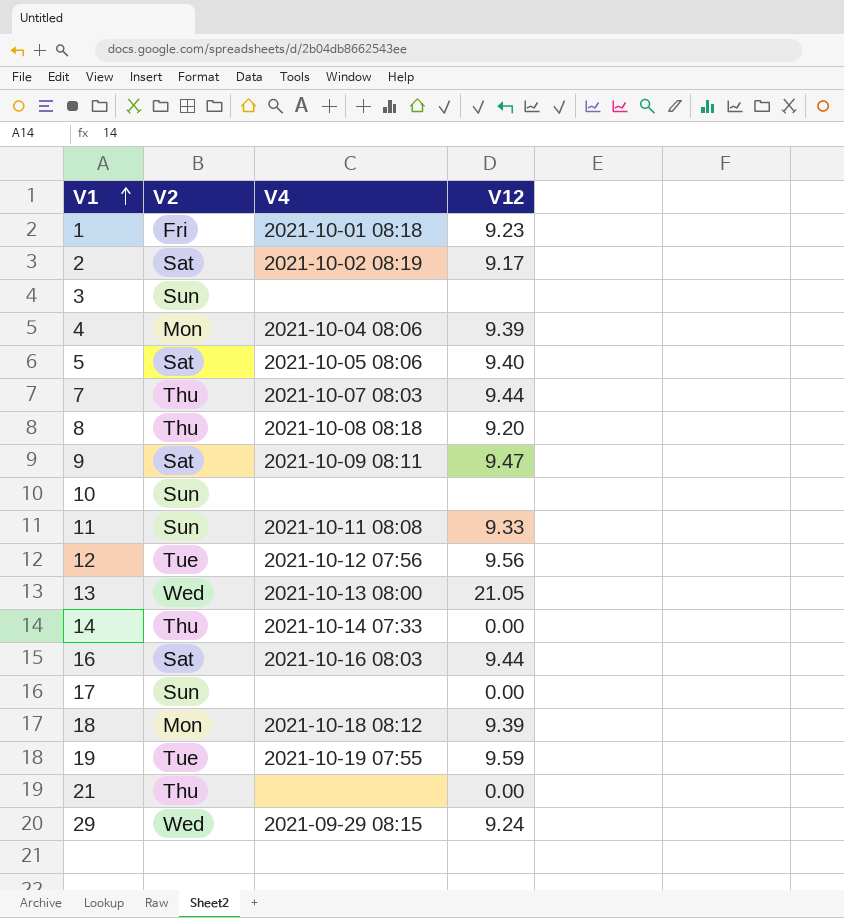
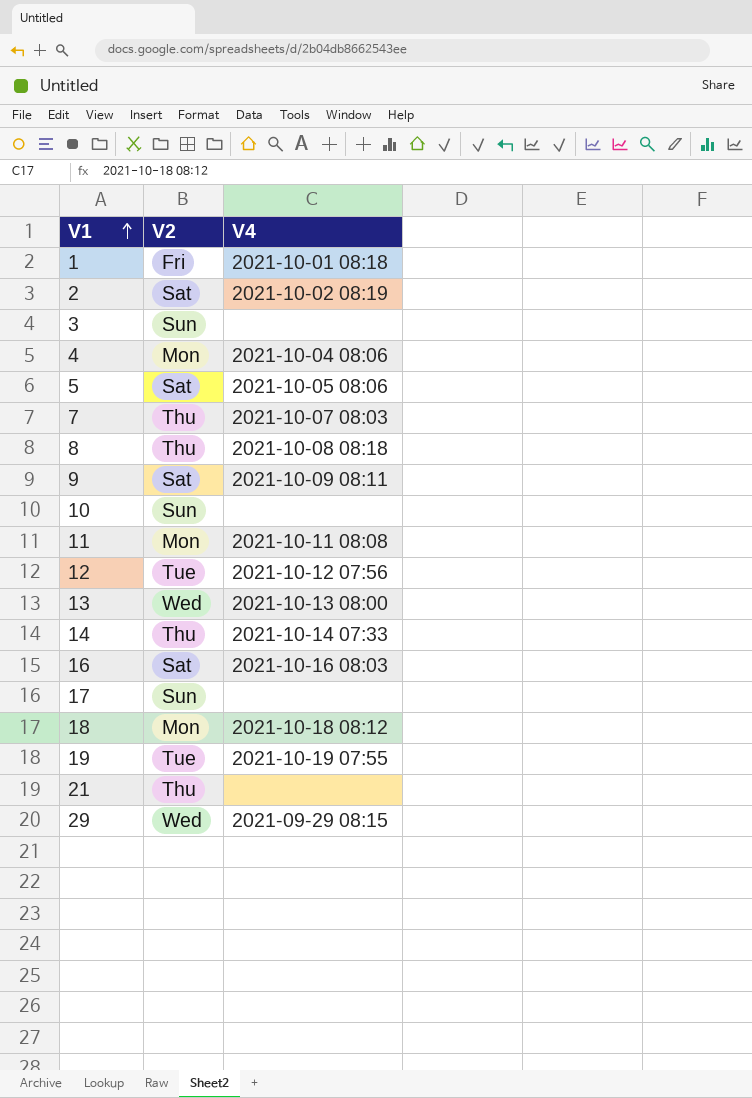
column V12 | position: 4 -> none
11 | V2: Sun -> Mon

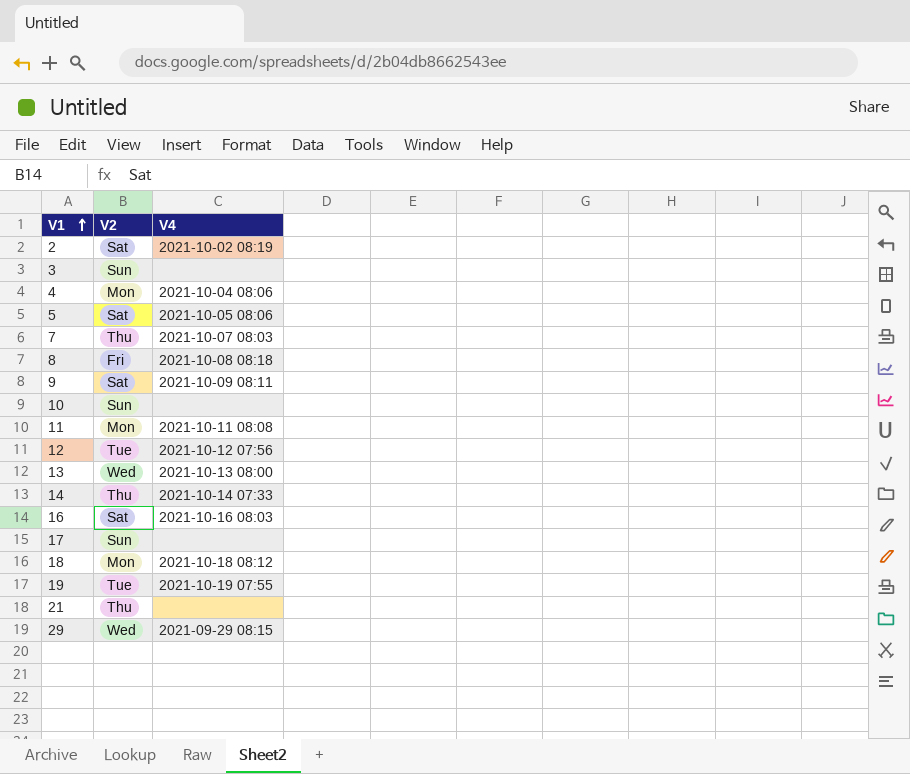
row 1: Fri | 2021-10-01 08:18 -> none
8 | V2: Thu -> Fri

